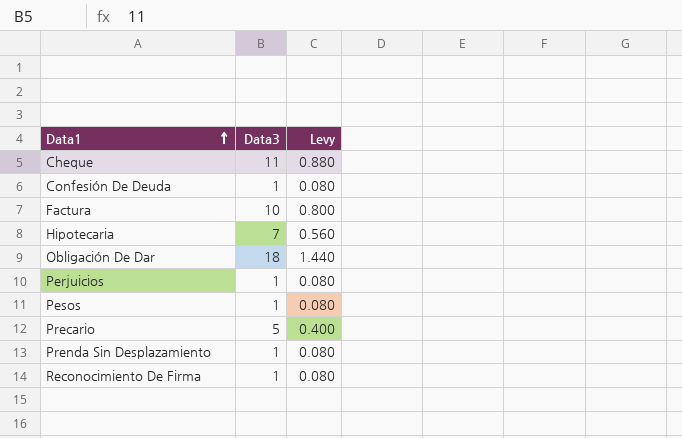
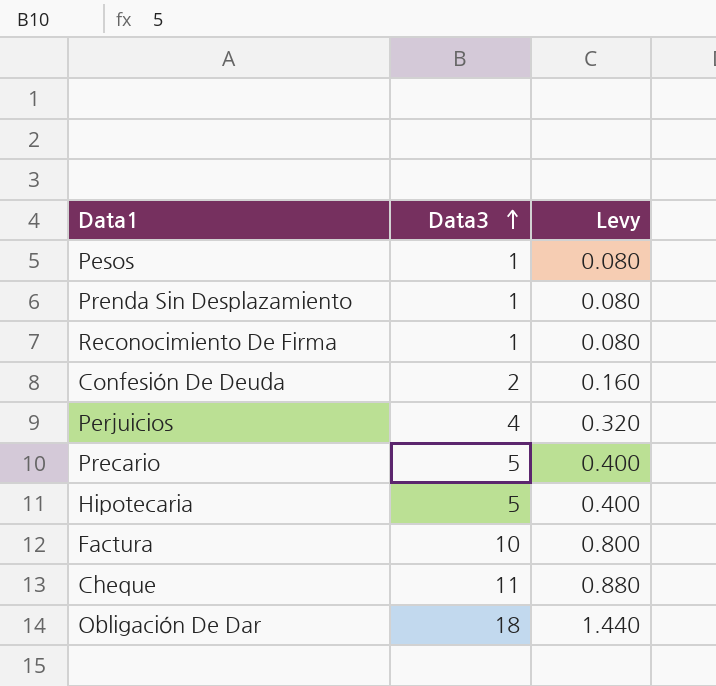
row order: Data1 ascending -> Data3 ascending
Confesión De Deuda | Data3: 1 -> 2
Confesión De Deuda | Levy: 0.080 -> 0.160
Perjuicios | Data3: 1 -> 4
Perjuicios | Levy: 0.080 -> 0.320
Hipotecaria | Data3: 7 -> 5
Hipotecaria | Levy: 0.560 -> 0.400

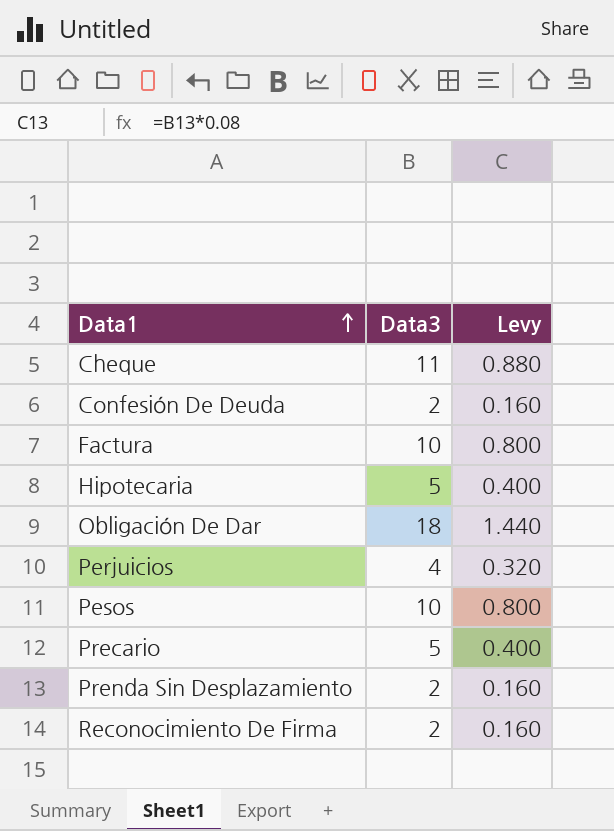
row order: Data3 ascending -> Data1 ascending
Pesos | Data3: 1 -> 10
Pesos | Levy: 0.080 -> 0.800
Prenda Sin Desplazamiento | Data3: 1 -> 2
Prenda Sin Desplazamiento | Levy: 0.080 -> 0.160
Reconocimiento De Firma | Data3: 1 -> 2
Reconocimiento De Firma | Levy: 0.080 -> 0.160

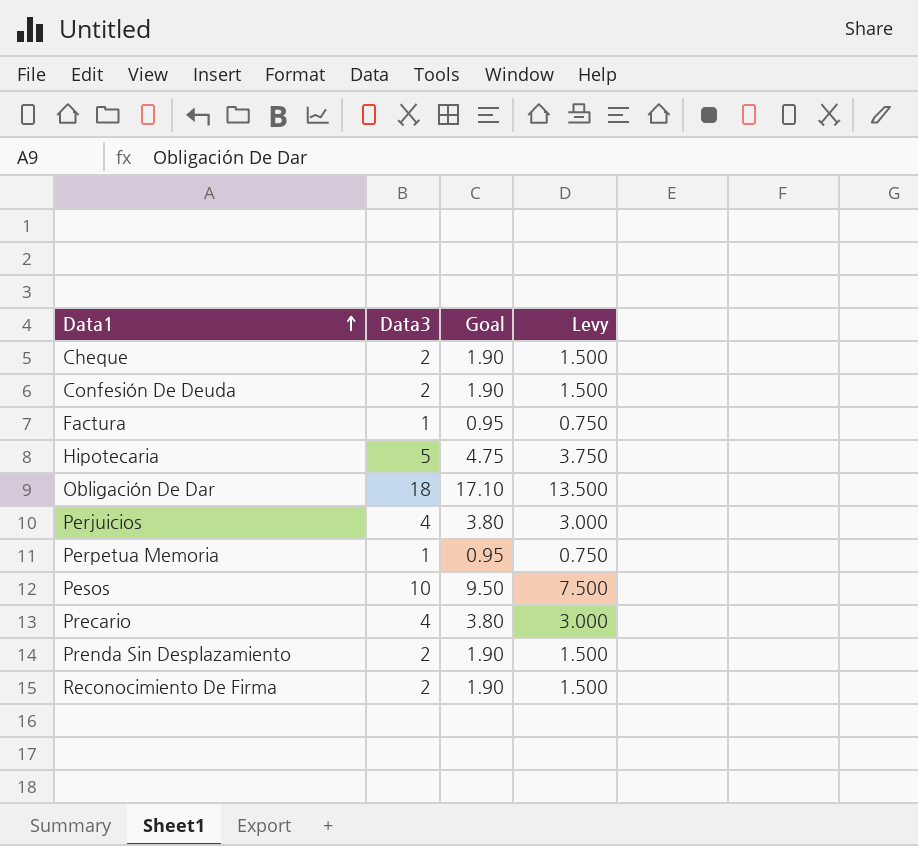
column Goal | formula: none -> [Data3] * 0.95
column Levy | formula: [Data3] * 0.08 -> [Data3] * 0.75
Cheque | Data3: 11 -> 2
Factura | Data3: 10 -> 1
row Perpetua Memoria: none -> 1 | 0.95 | 0.750
Precario | Data3: 5 -> 4

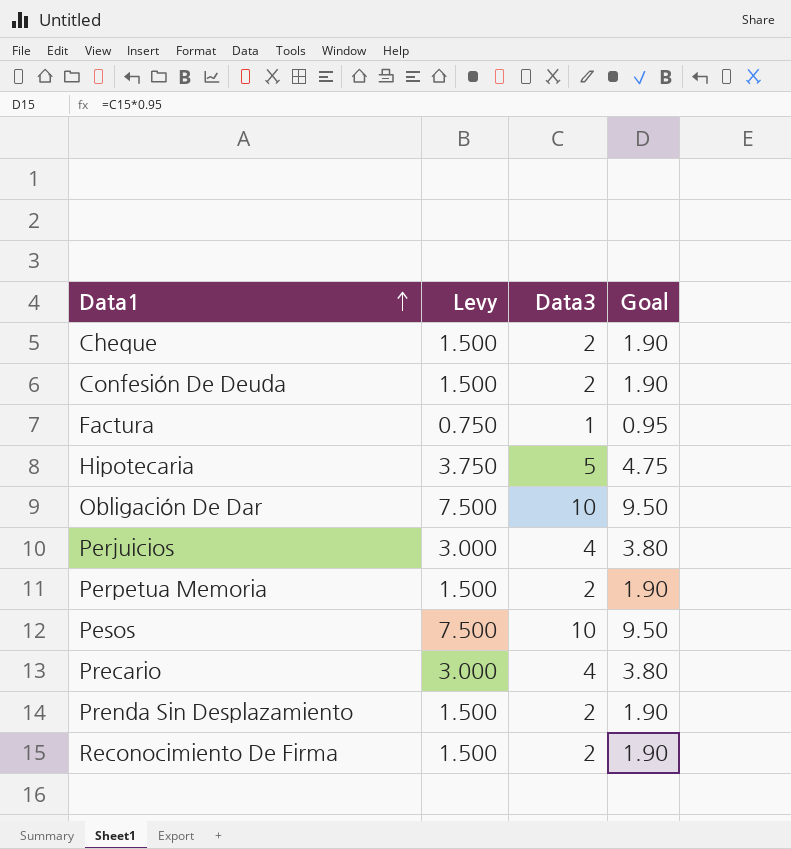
column Levy | position: 4 -> 2
Obligación De Dar | Levy: 13.500 -> 7.500
Obligación De Dar | Data3: 18 -> 10
Obligación De Dar | Goal: 17.10 -> 9.50
Perpetua Memoria | Levy: 0.750 -> 1.500
Perpetua Memoria | Data3: 1 -> 2
Perpetua Memoria | Goal: 0.95 -> 1.90

